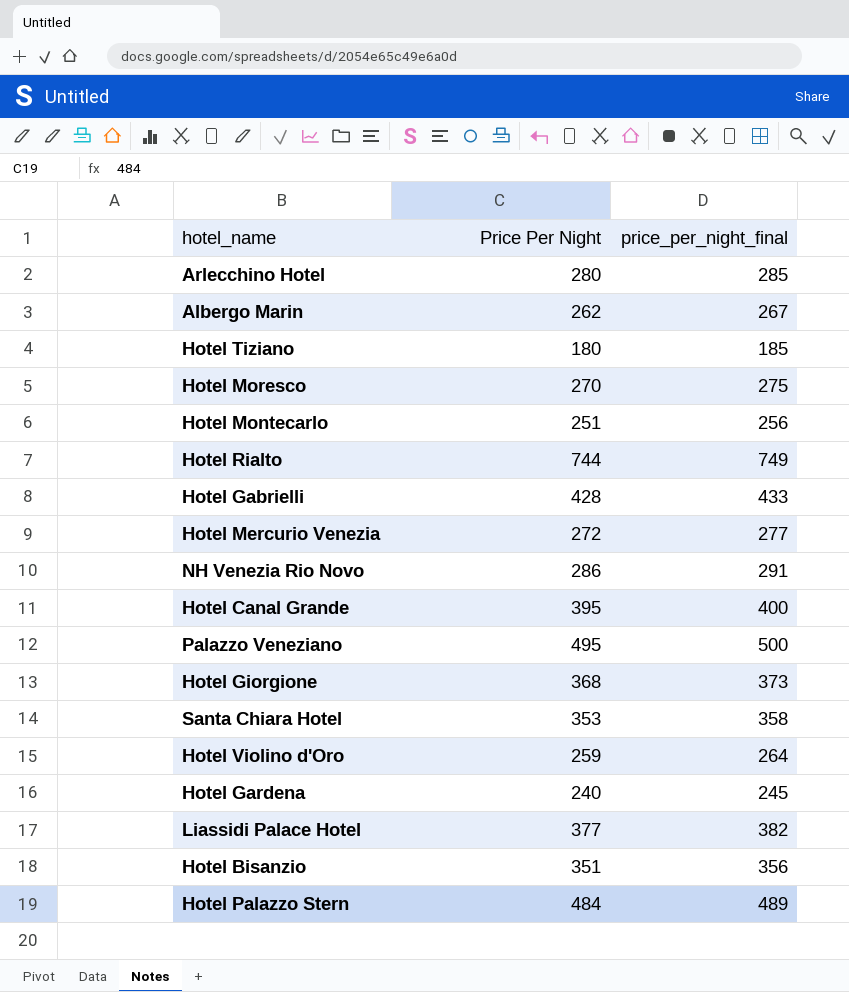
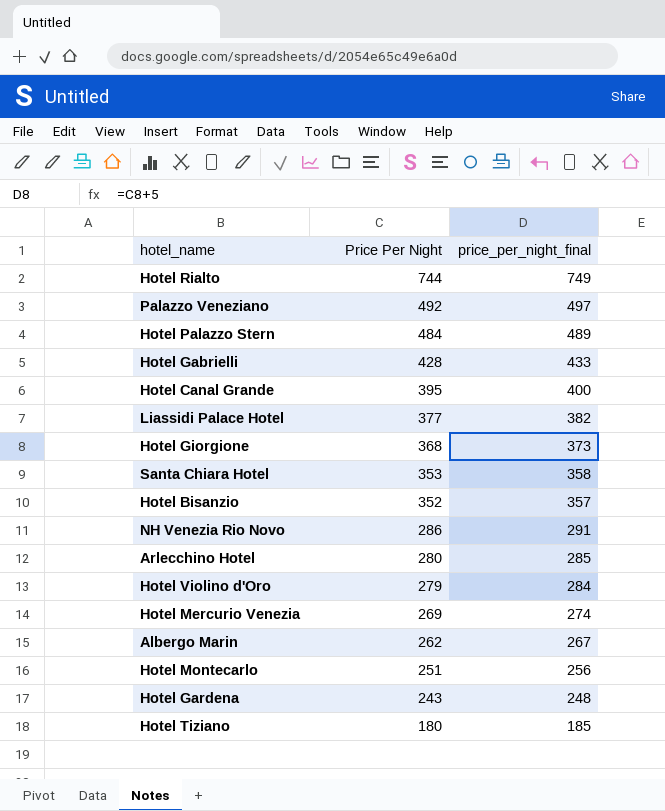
row order: none -> Price Per Night descending
row Hotel Moresco: 270 | 275 -> none
Palazzo Veneziano | Price Per Night: 495 -> 492
Palazzo Veneziano | price_per_night_final: 500 -> 497
Hotel Bisanzio | Price Per Night: 351 -> 352
Hotel Bisanzio | price_per_night_final: 356 -> 357
Hotel Violino d'Oro | Price Per Night: 259 -> 279
Hotel Violino d'Oro | price_per_night_final: 264 -> 284
Hotel Mercurio Venezia | Price Per Night: 272 -> 269
Hotel Mercurio Venezia | price_per_night_final: 277 -> 274
Hotel Gardena | Price Per Night: 240 -> 243
Hotel Gardena | price_per_night_final: 245 -> 248

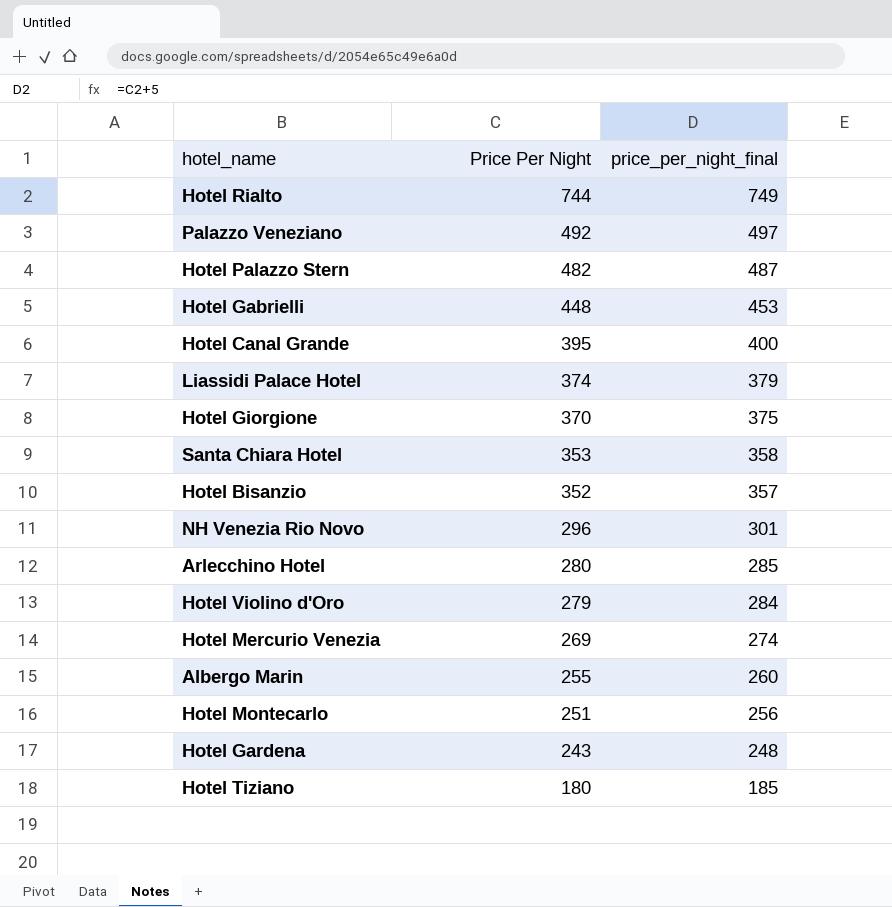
Hotel Palazzo Stern | Price Per Night: 484 -> 482
Hotel Palazzo Stern | price_per_night_final: 489 -> 487
Hotel Gabrielli | Price Per Night: 428 -> 448
Hotel Gabrielli | price_per_night_final: 433 -> 453
Liassidi Palace Hotel | Price Per Night: 377 -> 374
Liassidi Palace Hotel | price_per_night_final: 382 -> 379
Hotel Giorgione | Price Per Night: 368 -> 370
Hotel Giorgione | price_per_night_final: 373 -> 375
NH Venezia Rio Novo | Price Per Night: 286 -> 296
NH Venezia Rio Novo | price_per_night_final: 291 -> 301
Albergo Marin | Price Per Night: 262 -> 255
Albergo Marin | price_per_night_final: 267 -> 260

